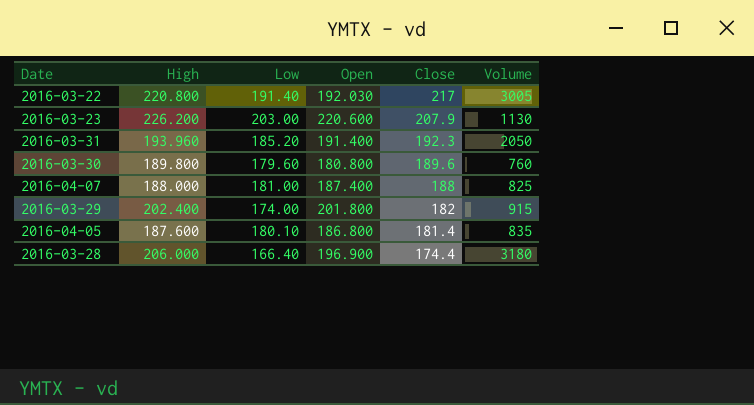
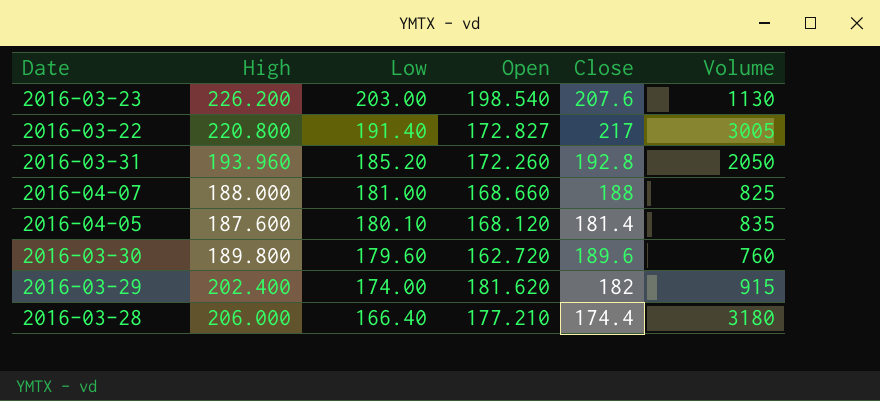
row order: Close descending -> Low descending
2016-03-23 | Open: 220.600 -> 198.540
2016-03-23 | Close: 207.9 -> 207.6
2016-03-22 | Open: 192.030 -> 172.827
2016-03-31 | Open: 191.400 -> 172.260
2016-03-31 | Close: 192.3 -> 192.8
2016-04-07 | Open: 187.400 -> 168.660
2016-04-05 | Open: 186.800 -> 168.120
2016-03-30 | Open: 180.800 -> 162.720
2016-03-29 | Open: 201.800 -> 181.620
2016-03-28 | Open: 196.900 -> 177.210

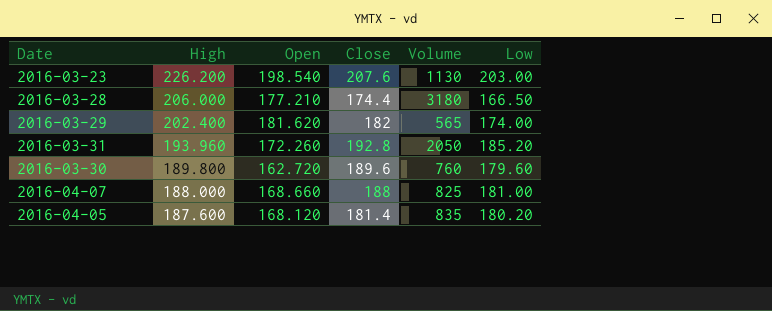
row order: Low descending -> High descending
column Low | position: 3 -> 6
row 2016-03-22: 220.800 | 191.40 | 172.827 | 217 | 3005 -> none
2016-03-28 | Low: 166.40 -> 166.50
2016-03-29 | Volume: 915 -> 565
2016-04-05 | Low: 180.10 -> 180.20

